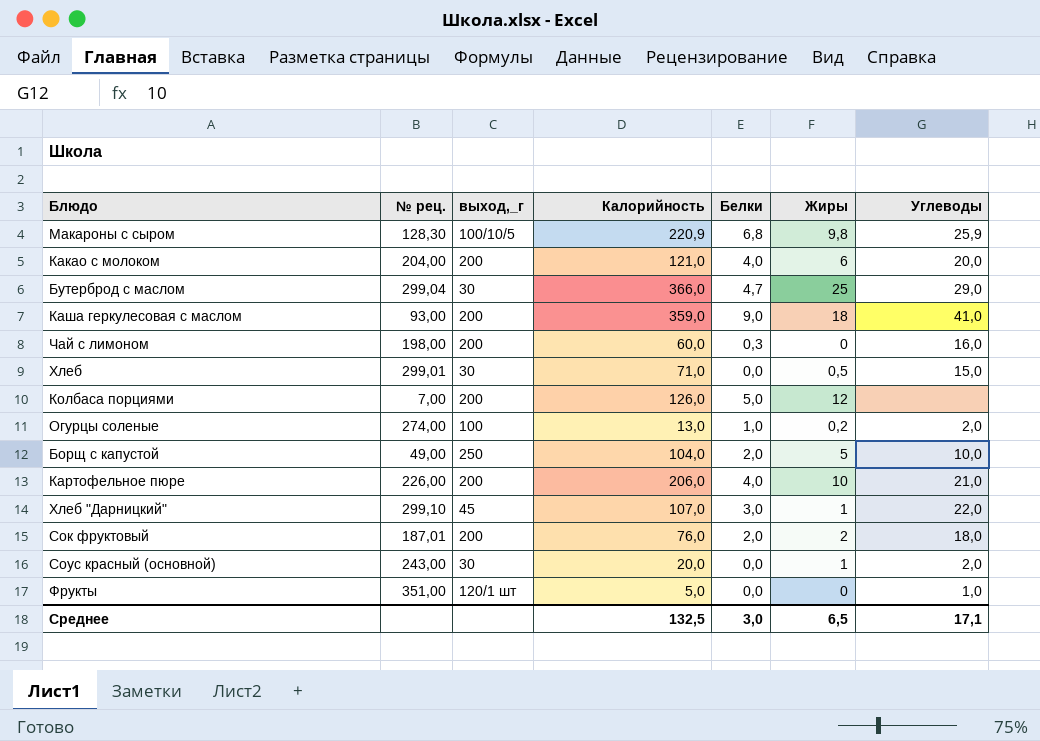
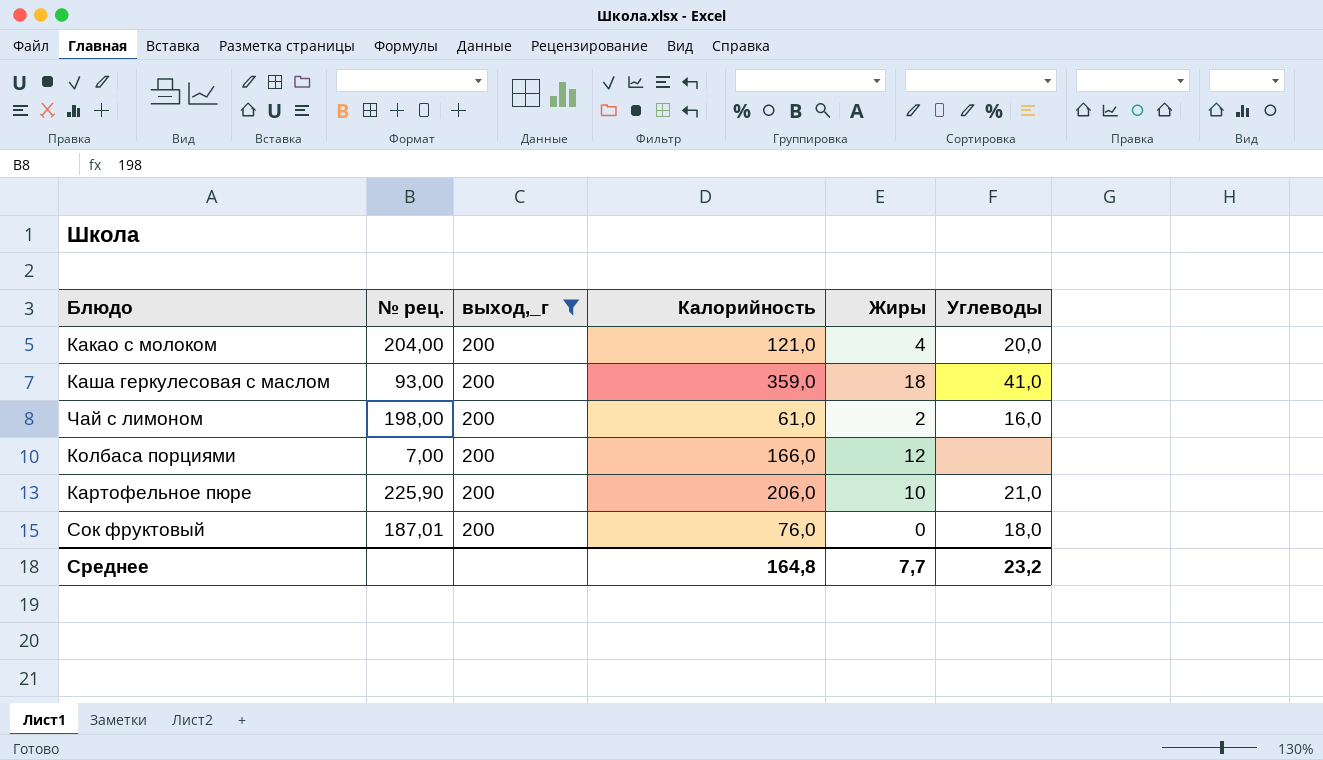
filter: none -> выход,_г = 200
column Белки | position: 5 -> none
Какао с молоком | Жиры: 6 -> 4
Чай с лимоном | Калорийность: 60,0 -> 61,0
Чай с лимоном | Жиры: 0 -> 2
Колбаса порциями | Калорийность: 126,0 -> 166,0
Картофельное пюре | № рец.: 226,00 -> 225,90
Сок фруктовый | Жиры: 2 -> 0
Среднее | Калорийность: 132,5 -> 164,8
Среднее | Жиры: 6,5 -> 7,7
Среднее | Углеводы: 17,1 -> 23,2

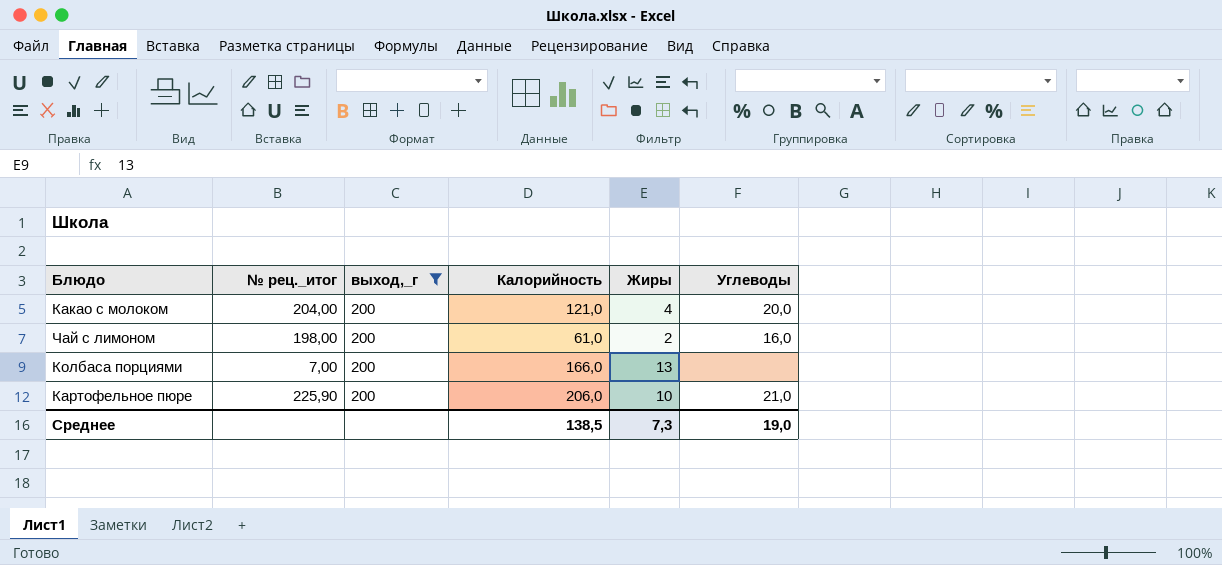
column name: № рец. -> № рец._итог
row Каша геркулесовая с маслом: 93,00 | 200 | 359,0 | 18 | 41,0 -> none
row Сок фруктовый: 187,01 | 200 | 76,0 | 0 | 18,0 -> none
Колбаса порциями | Жиры: 12 -> 13
Среднее | Калорийность: 164,8 -> 138,5
Среднее | Жиры: 7,7 -> 7,3
Среднее | Углеводы: 23,2 -> 19,0

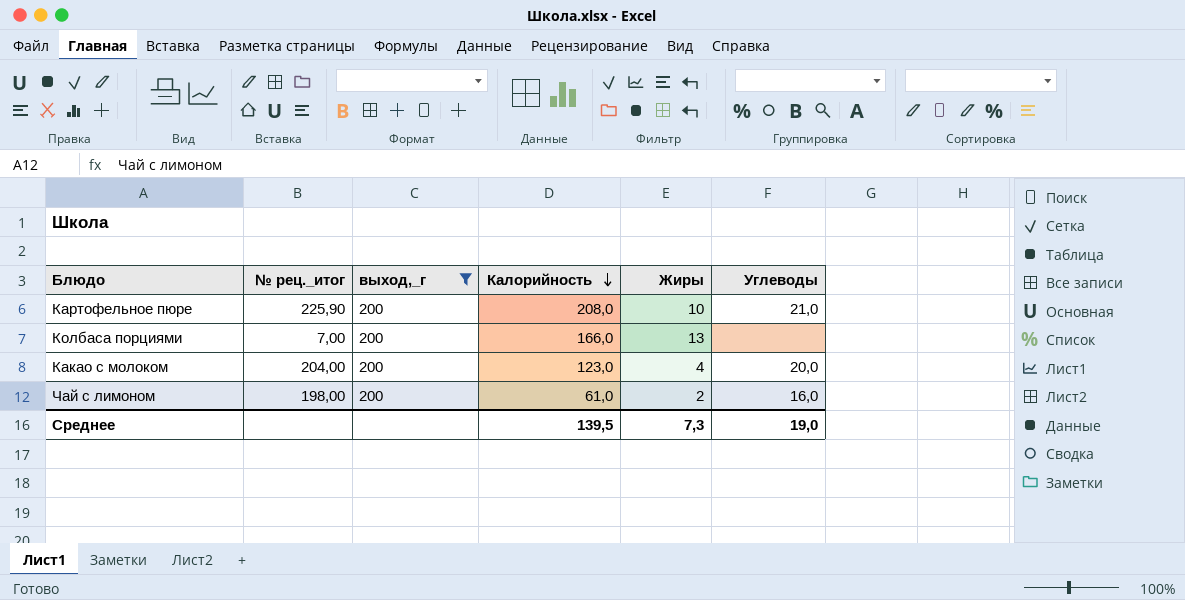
row order: none -> Калорийность descending
Картофельное пюре | Калорийность: 206,0 -> 208,0
Какао с молоком | Калорийность: 121,0 -> 123,0
Среднее | Калорийность: 138,5 -> 139,5

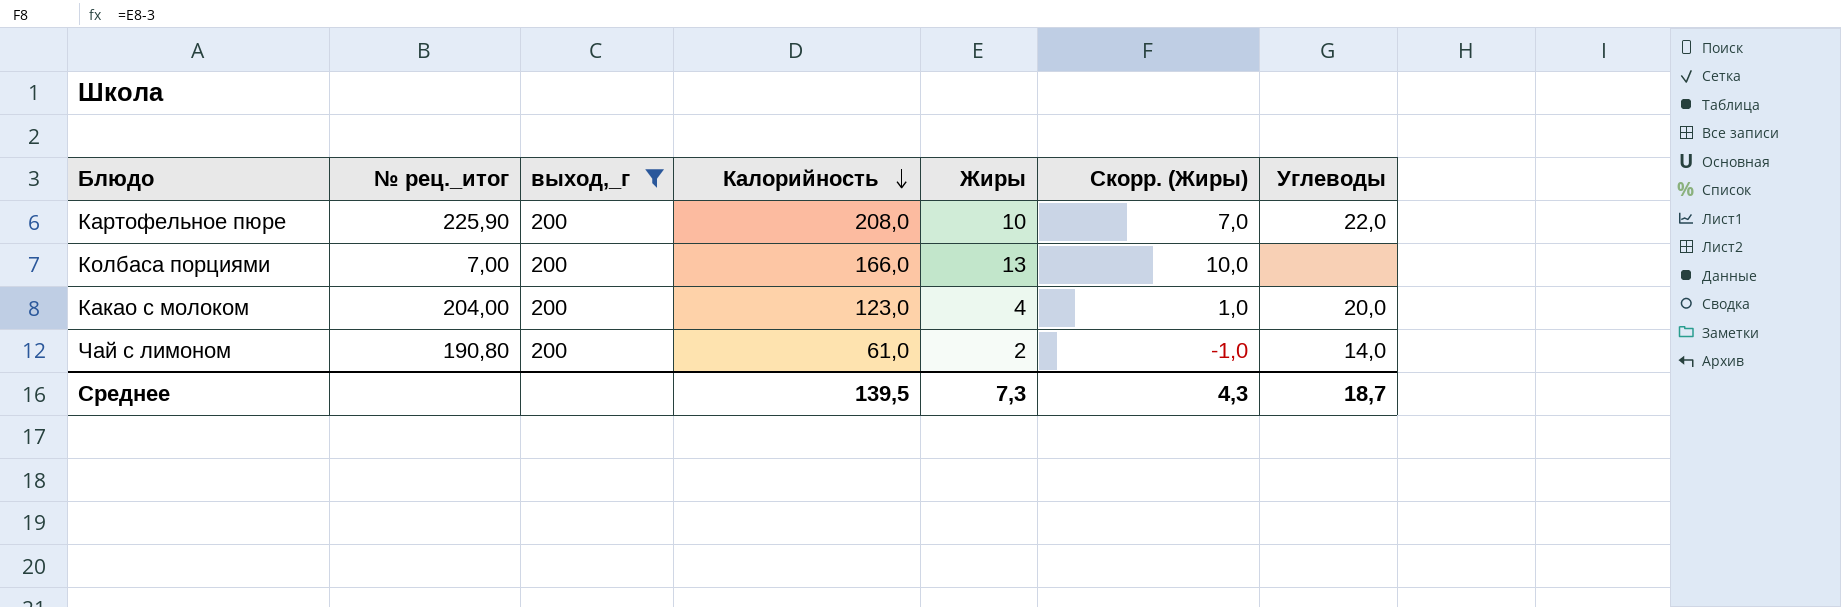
column Скорр. (Жиры) | formula: none -> [Жиры] - 3
Картофельное пюре | Углеводы: 21,0 -> 22,0
Чай с лимоном | № рец._итог: 198,00 -> 190,80
Чай с лимоном | Углеводы: 16,0 -> 14,0
Среднее | Углеводы: 19,0 -> 18,7

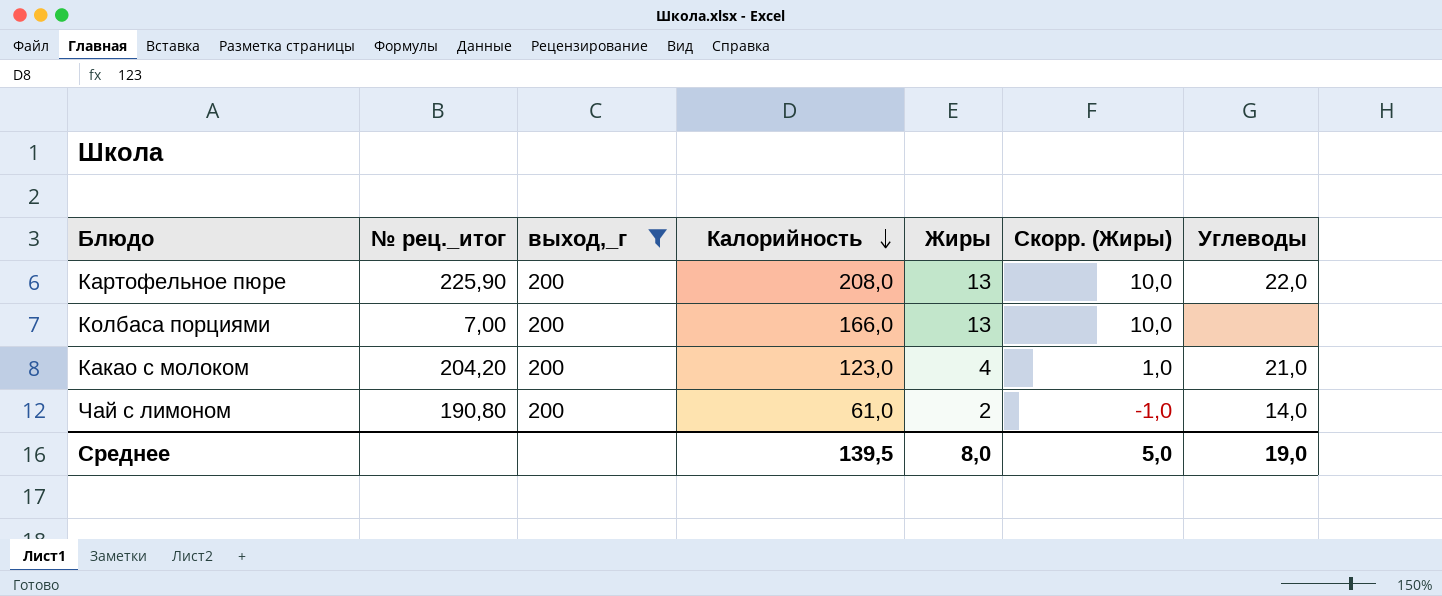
Картофельное пюре | Жиры: 10 -> 13
Картофельное пюре | Скорр. (Жиры): 7,0 -> 10,0
Какао с молоком | № рец._итог: 204,00 -> 204,20
Какао с молоком | Углеводы: 20,0 -> 21,0
Среднее | Жиры: 7,3 -> 8,0
Среднее | Скорр. (Жиры): 4,3 -> 5,0
Среднее | Углеводы: 18,7 -> 19,0

